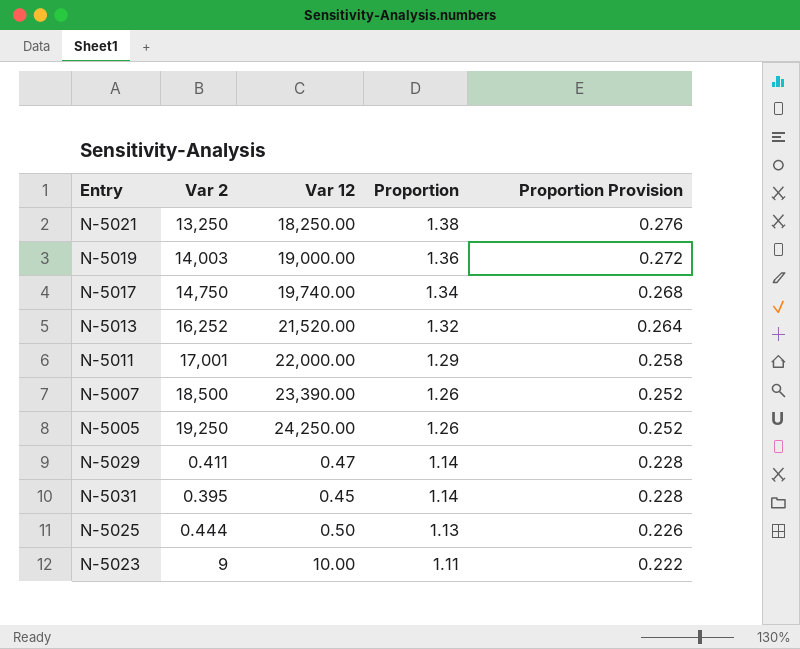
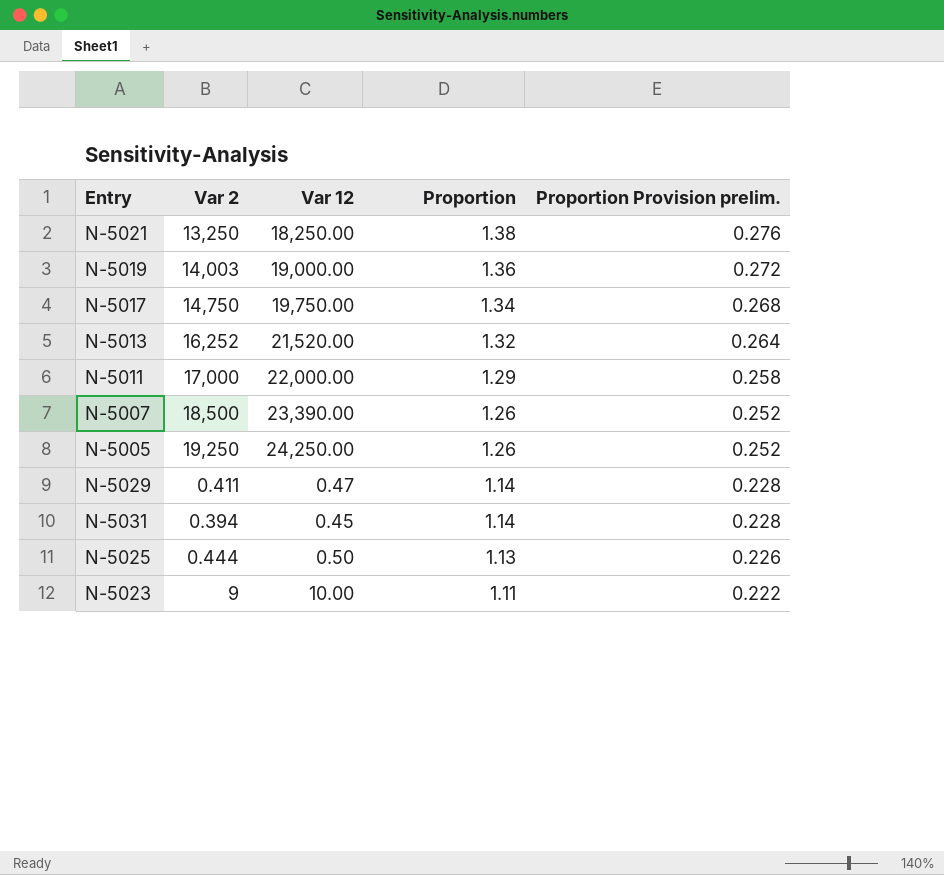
column name: Proportion Provision -> Proportion Provision prelim.
N-5017 | Var 12: 19,740.00 -> 19,750.00
N-5011 | Var 2: 17,001 -> 17,000
N-5031 | Var 2: 0.395 -> 0.394

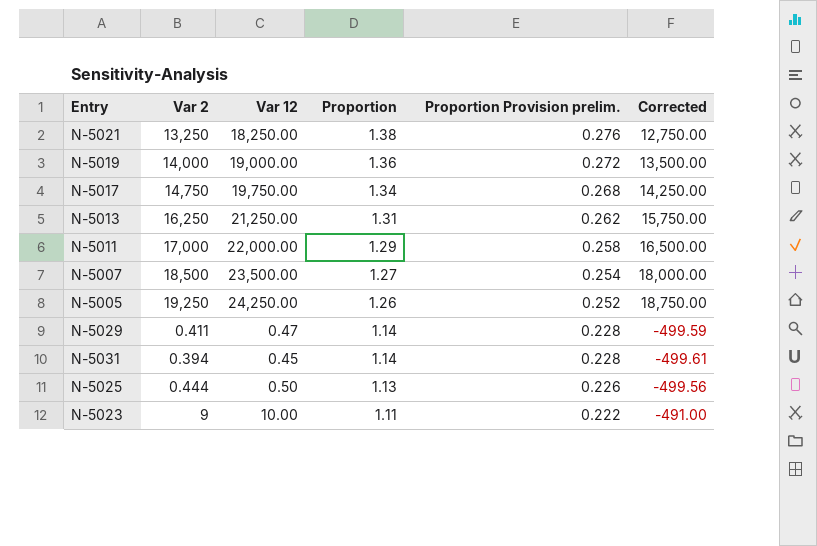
column Corrected | formula: none -> [Var 2] - 500
N-5019 | Var 2: 14,003 -> 14,000
N-5013 | Var 2: 16,252 -> 16,250
N-5013 | Var 12: 21,520.00 -> 21,250.00
N-5013 | Proportion: 1.32 -> 1.31
N-5013 | Proportion Provision prelim.: 0.264 -> 0.262
N-5007 | Var 12: 23,390.00 -> 23,500.00
N-5007 | Proportion: 1.26 -> 1.27
N-5007 | Proportion Provision prelim.: 0.252 -> 0.254

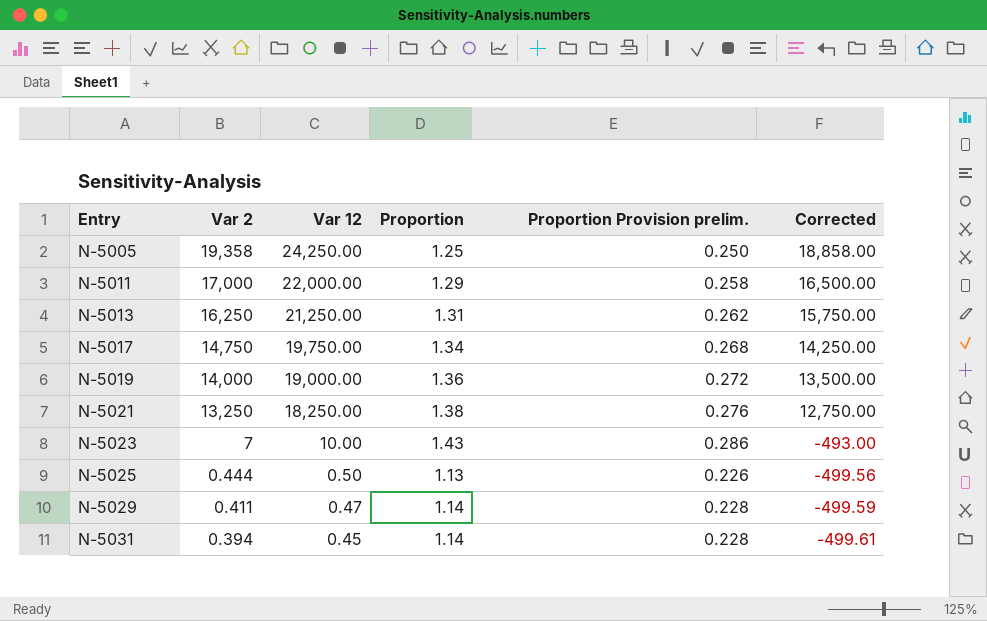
row order: Proportion descending -> Entry ascending
row N-5007: 18,500 | 23,500.00 | 1.27 | 0.254 | 18,000.00 -> none
N-5005 | Var 2: 19,250 -> 19,358
N-5005 | Proportion: 1.26 -> 1.25
N-5005 | Proportion Provision prelim.: 0.252 -> 0.250
N-5005 | Corrected: 18,750.00 -> 18,858.00
N-5023 | Var 2: 9 -> 7
N-5023 | Proportion: 1.11 -> 1.43
N-5023 | Proportion Provision prelim.: 0.222 -> 0.286
N-5023 | Corrected: -491.00 -> -493.00

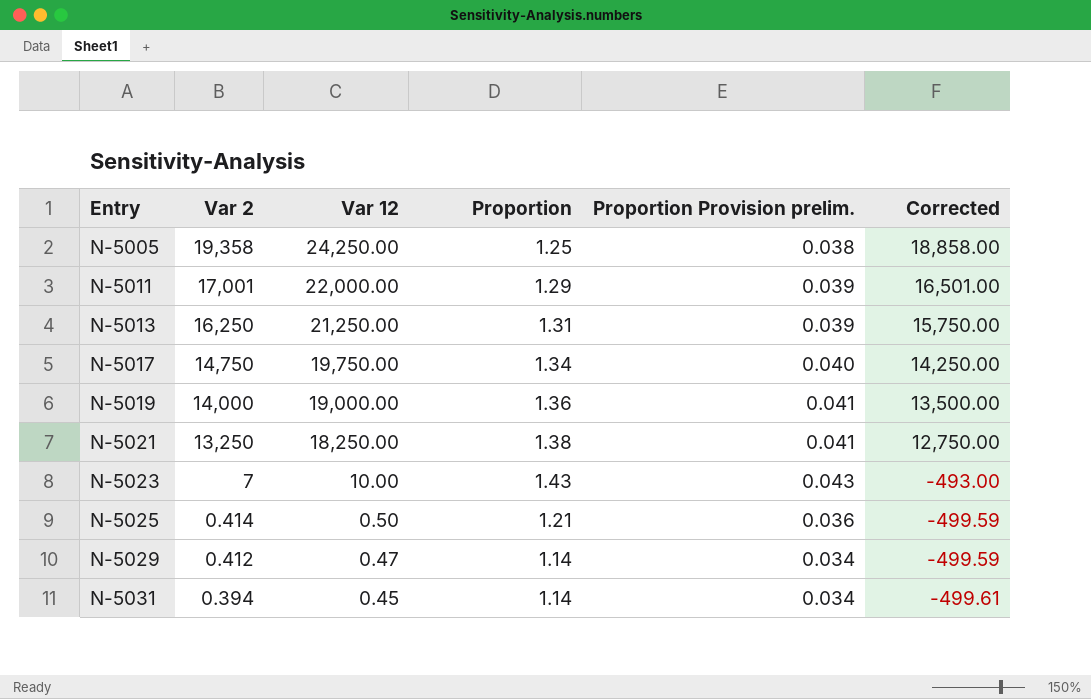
column Proportion Provision prelim. | formula: [Proportion] * 0.2 -> [Proportion] * 0.03
N-5011 | Var 2: 17,000 -> 17,001
N-5011 | Corrected: 16,500.00 -> 16,501.00
N-5025 | Var 2: 0.444 -> 0.414
N-5025 | Proportion: 1.13 -> 1.21
N-5025 | Corrected: -499.56 -> -499.59
N-5029 | Var 2: 0.411 -> 0.412

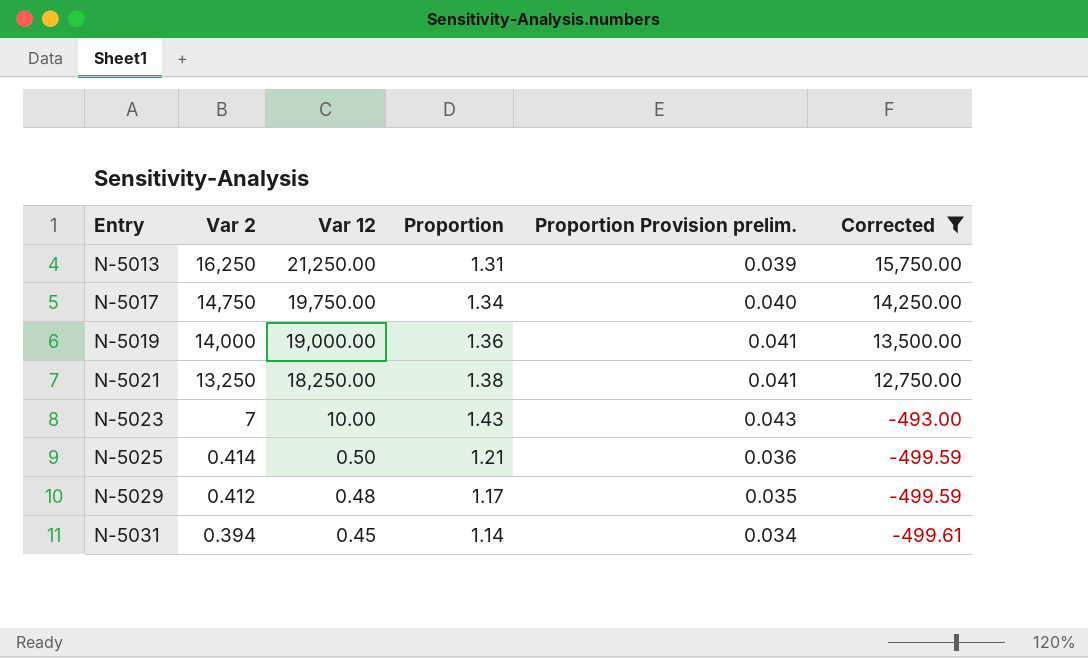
filter: none -> Corrected <= 15,750.00
N-5029 | Var 12: 0.47 -> 0.48
N-5029 | Proportion: 1.14 -> 1.17
N-5029 | Proportion Provision prelim.: 0.034 -> 0.035

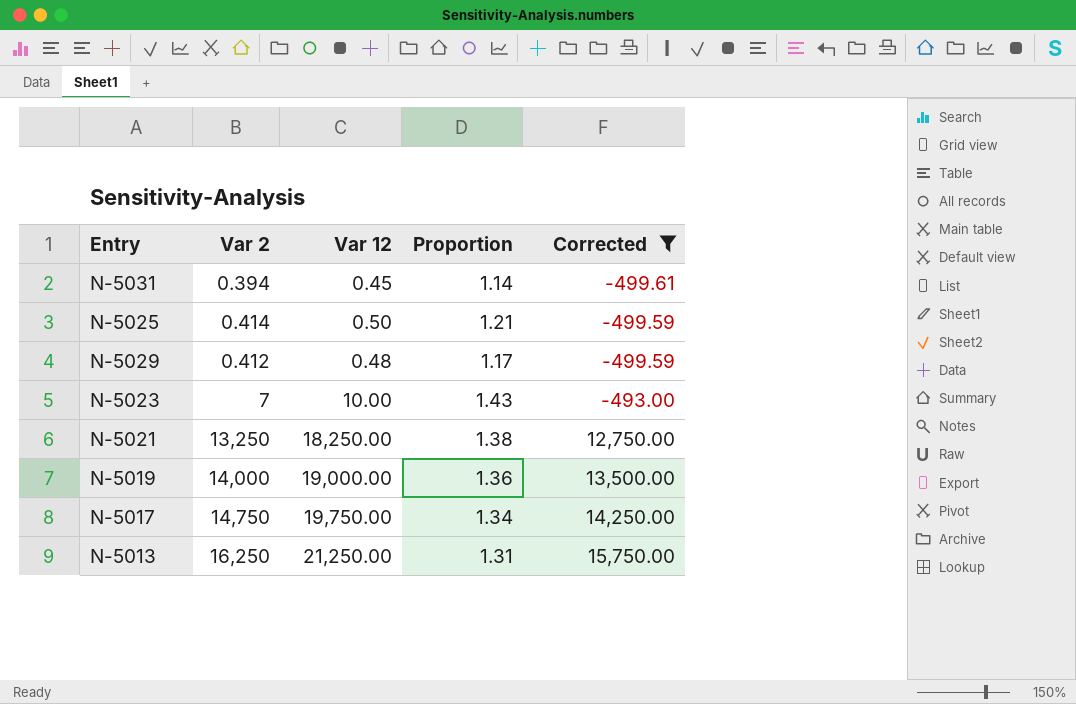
row order: Entry ascending -> Corrected ascending
column Proportion Provision prelim. | formula: [Proportion] * 0.03 -> none

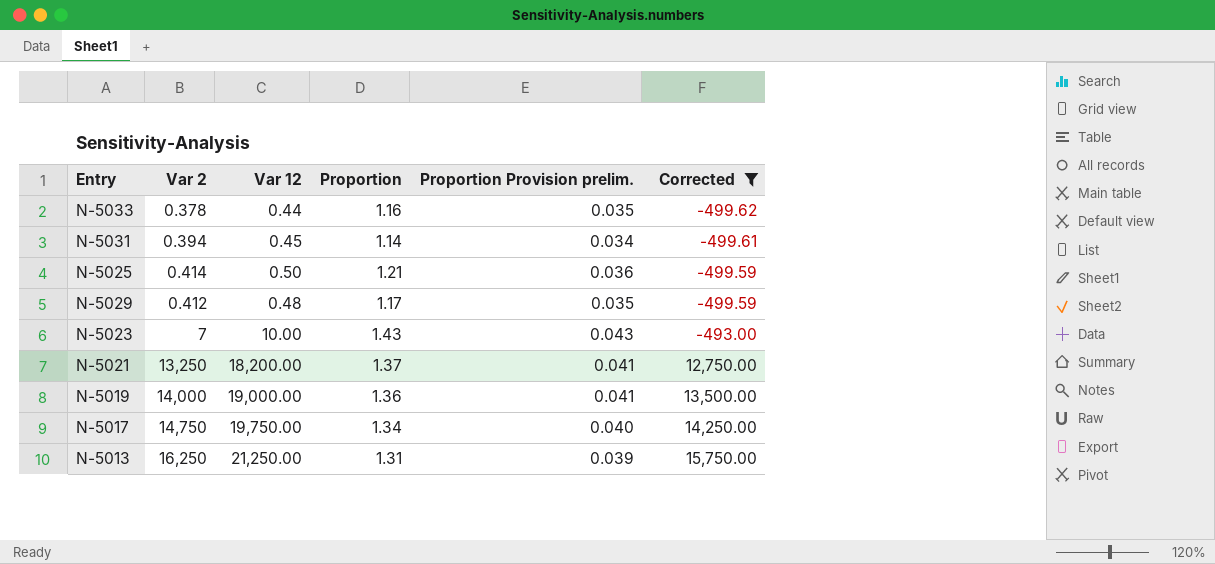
column Proportion Provision prelim. | formula: none -> [Proportion] * 0.03
row N-5033: none -> 0.378 | 0.44 | 1.16 | 0.035 | -499.62
N-5021 | Var 12: 18,250.00 -> 18,200.00
N-5021 | Proportion: 1.38 -> 1.37

